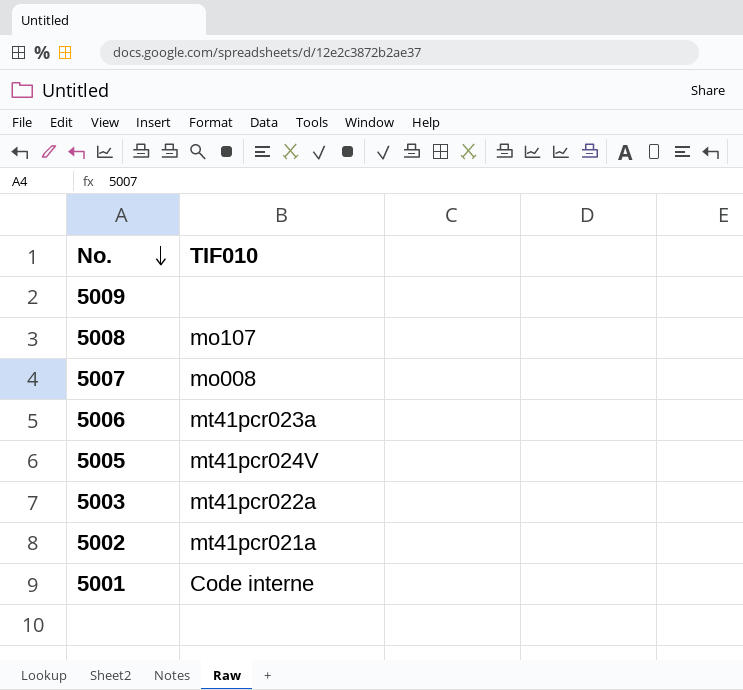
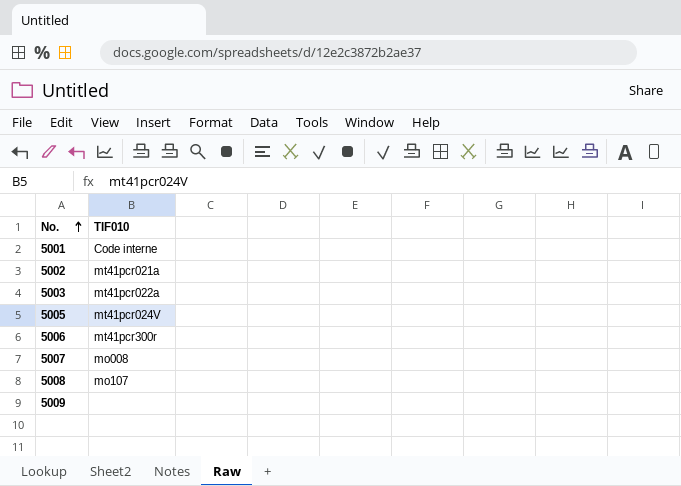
row order: No. descending -> No. ascending
5006 | TIF010: mt41pcr023a -> mt41pcr300r

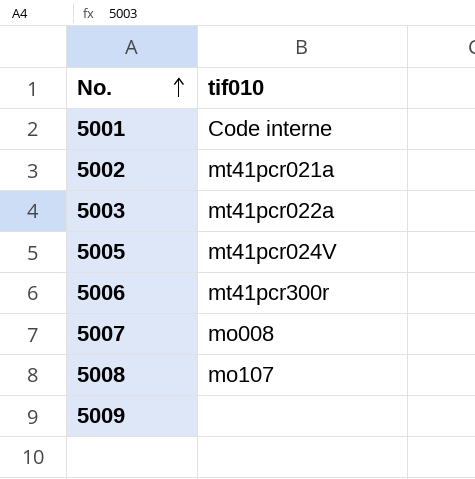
column name: TIF010 -> tif010

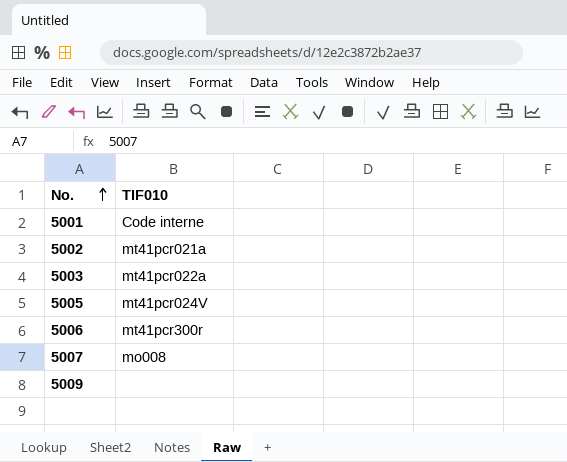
column name: tif010 -> TIF010
row 5008: mo107 -> none

